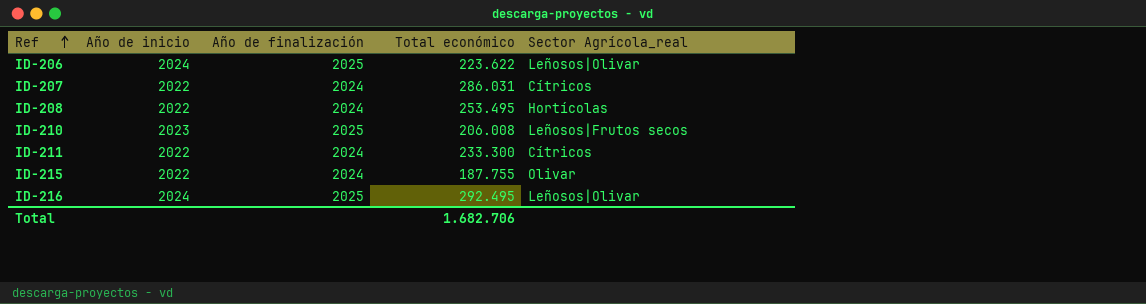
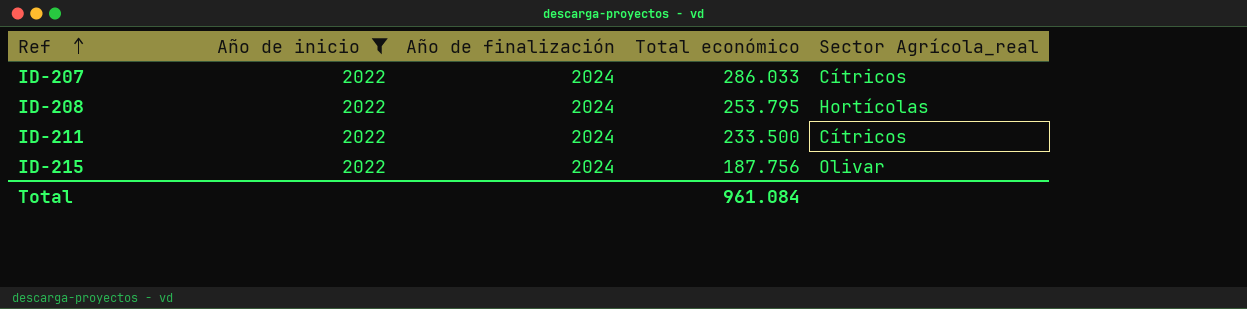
filter: none -> Año de inicio = 2022
ID-207 | Total económico: 286.031 -> 286.033
ID-208 | Total económico: 253.495 -> 253.795
ID-211 | Total económico: 233.300 -> 233.500
ID-215 | Total económico: 187.755 -> 187.756
Total | Total económico: 1.682.706 -> 961.084

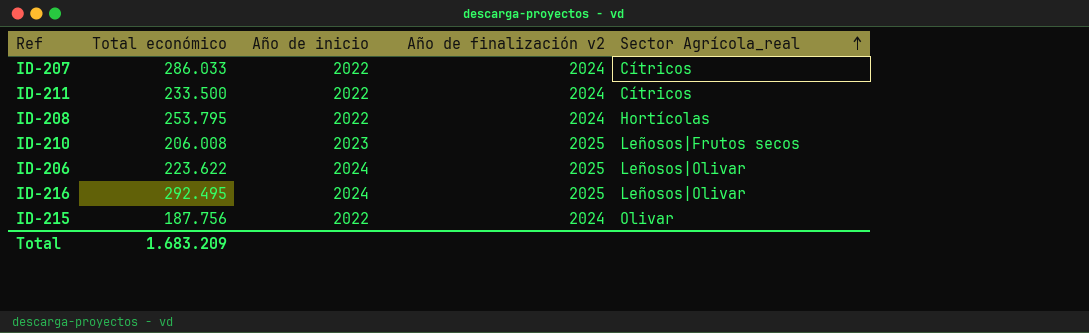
filter: Año de inicio = 2022 -> none
row order: Ref ascending -> Sector Agrícola_real ascending
column Total económico | position: 4 -> 2
column name: Año de finalización -> Año de finalización v2
Total | Total económico: 961.084 -> 1.683.209

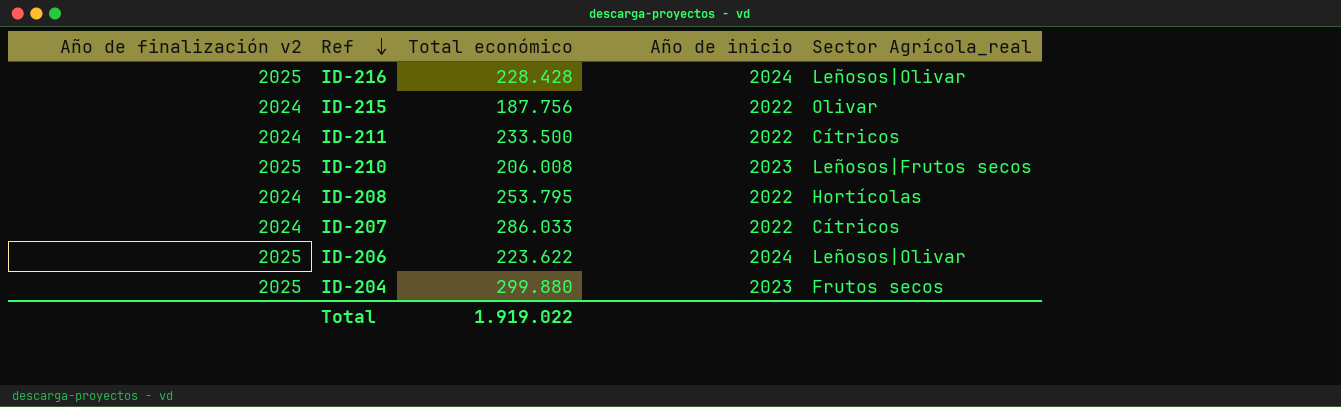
row order: Sector Agrícola_real ascending -> Ref descending
column Año de finalización v2 | position: 4 -> 1
ID-216 | Total económico: 292.495 -> 228.428
row ID-204: none -> 2025 | 299.880 | 2023 | Frutos secos
Total | Total económico: 1.683.209 -> 1.919.022

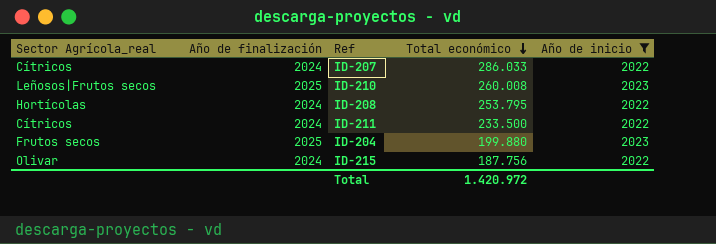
filter: none -> Año de inicio != 2024
row order: Ref descending -> Total económico descending
column Sector Agrícola_real | position: 5 -> 1
column name: Año de finalización v2 -> Año de finalización
ID-210 | Total económico: 206.008 -> 260.008
ID-204 | Total económico: 299.880 -> 199.880
Total | Total económico: 1.919.022 -> 1.420.972

